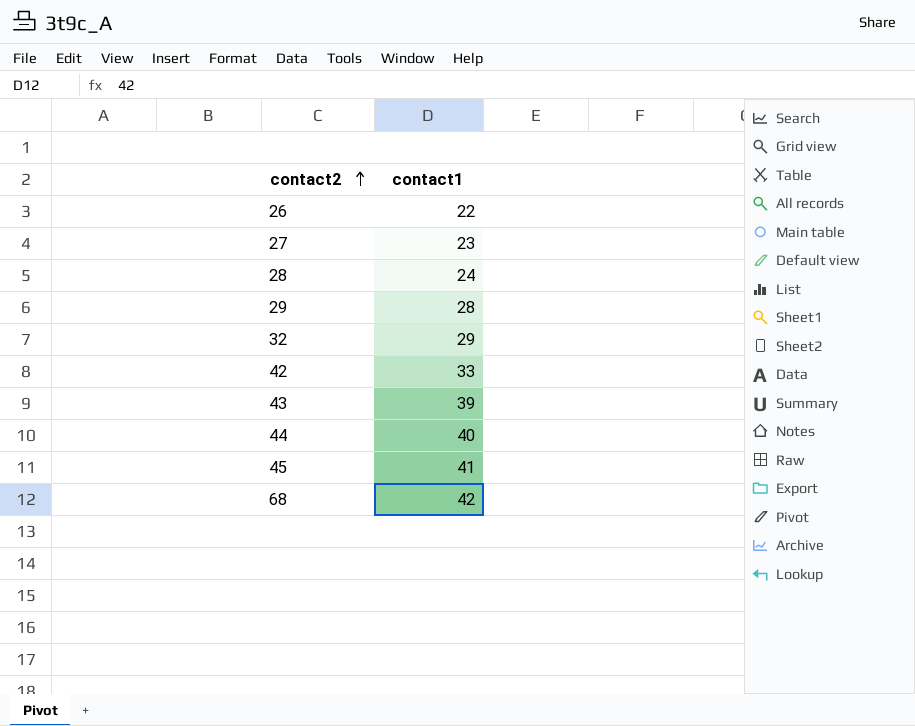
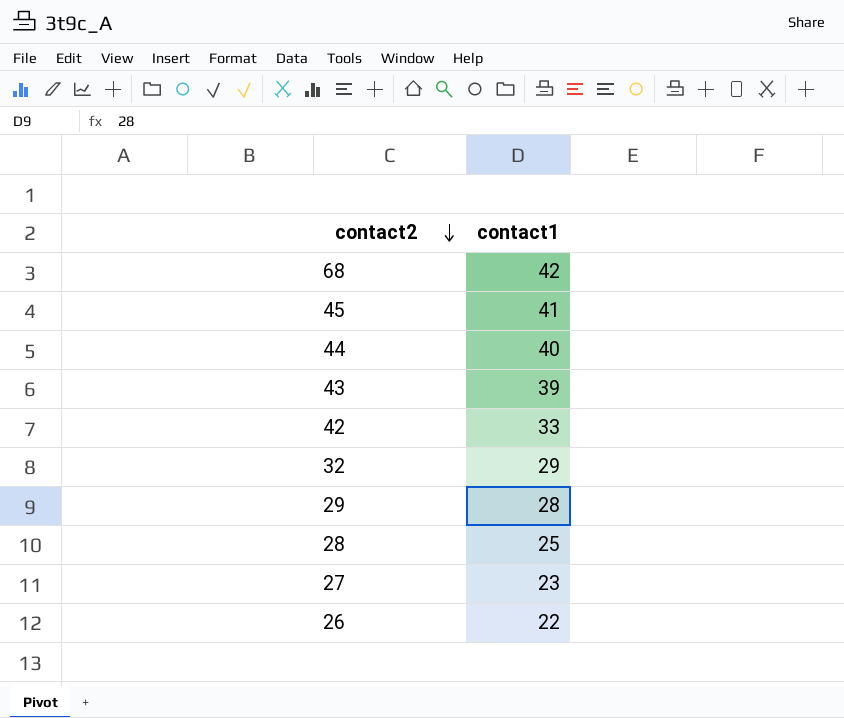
row order: contact2 ascending -> contact2 descending
28 | contact1: 24 -> 25

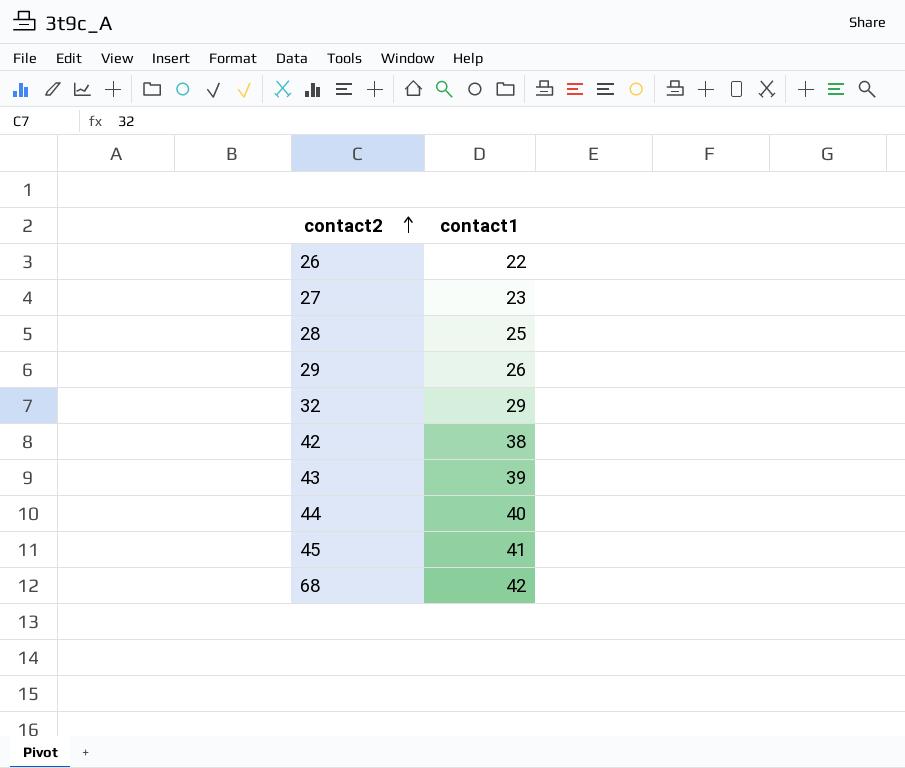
row order: contact2 descending -> contact2 ascending
29 | contact1: 28 -> 26
42 | contact1: 33 -> 38

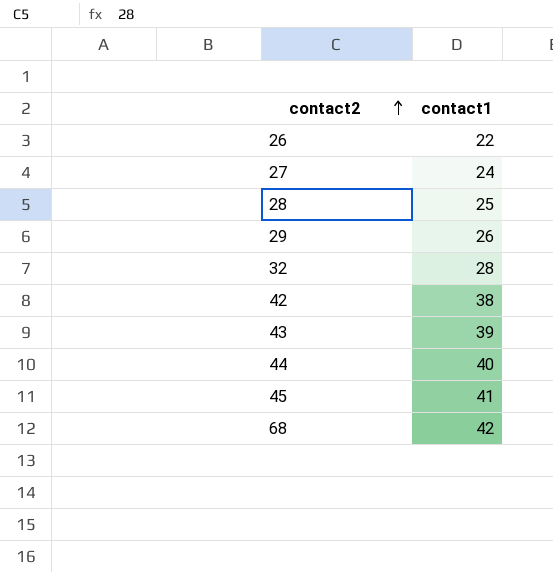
27 | contact1: 23 -> 24
32 | contact1: 29 -> 28

